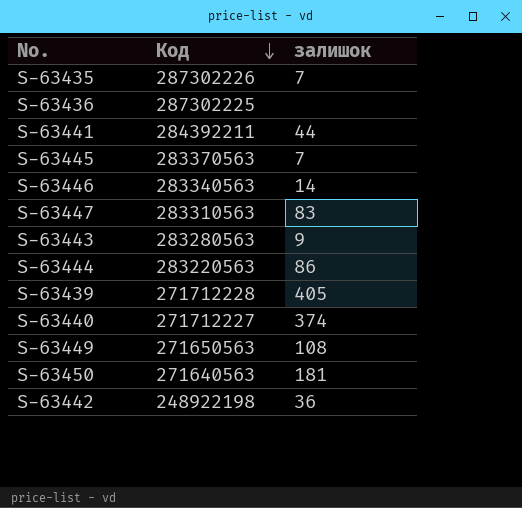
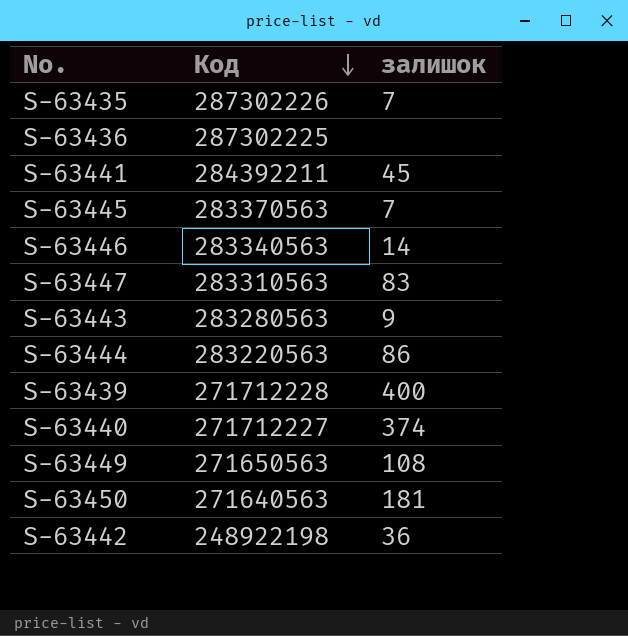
S-63441 | залишок: 44 -> 45
S-63439 | залишок: 405 -> 400

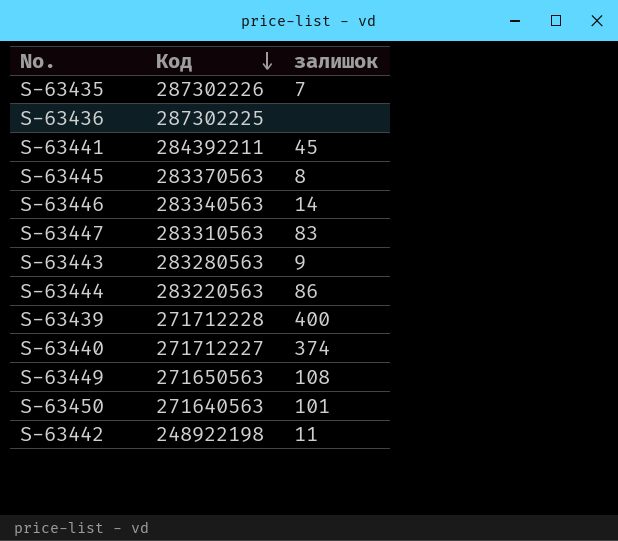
S-63445 | залишок: 7 -> 8
S-63450 | залишок: 181 -> 101
S-63442 | залишок: 36 -> 11

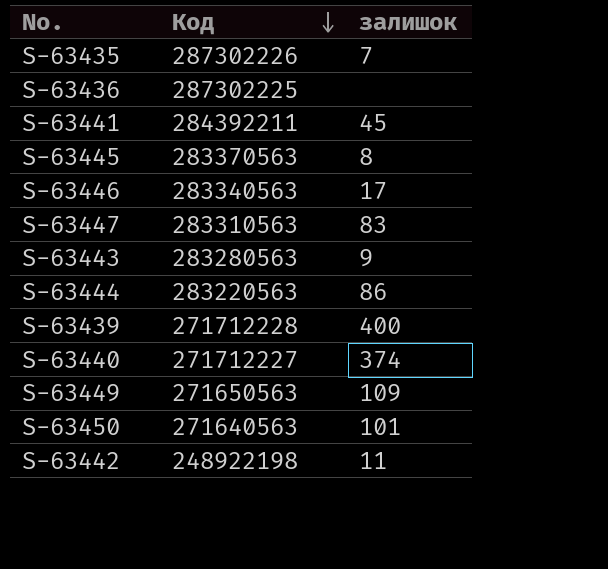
S-63446 | залишок: 14 -> 17
S-63449 | залишок: 108 -> 109

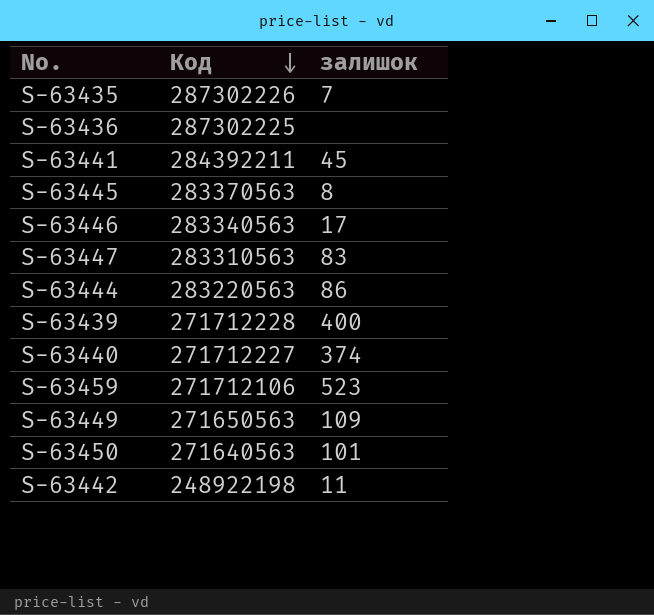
row S-63443: 283280563 | 9 -> none
row S-63459: none -> 271712106 | 523

